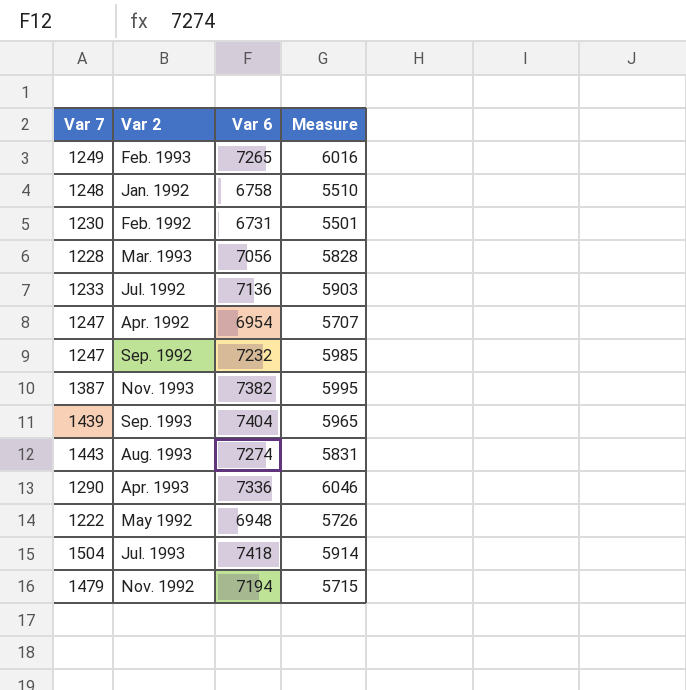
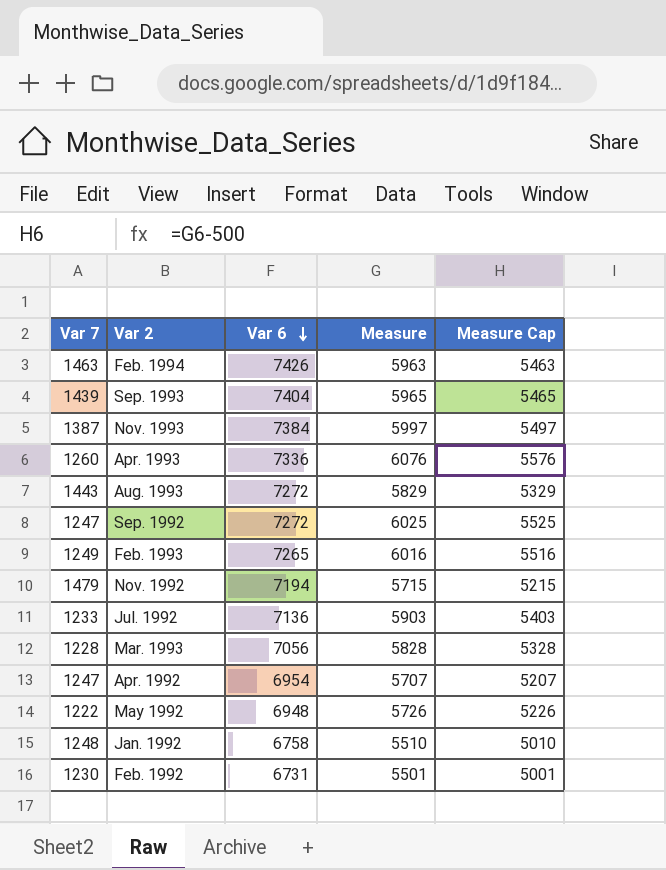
row order: none -> Var 6 descending
column Measure Cap | formula: none -> [Measure] - 500
row Jul. 1993: 1504 | 7418 | 5914 -> none
row Feb. 1994: none -> 1463 | 7426 | 5963 | 5463
Nov. 1993 | Var 6: 7382 -> 7384
Nov. 1993 | Measure: 5995 -> 5997
Apr. 1993 | Var 7: 1290 -> 1260
Apr. 1993 | Measure: 6046 -> 6076
Aug. 1993 | Var 6: 7274 -> 7272
Aug. 1993 | Measure: 5831 -> 5829
Sep. 1992 | Var 6: 7232 -> 7272
Sep. 1992 | Measure: 5985 -> 6025

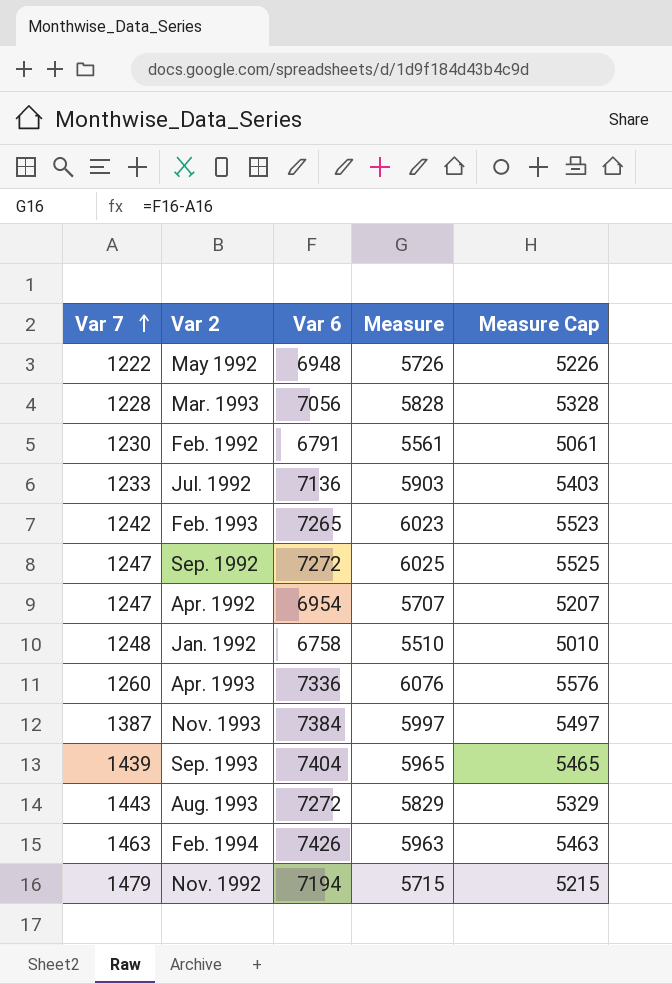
row order: Var 6 descending -> Var 7 ascending
Feb. 1992 | Var 6: 6731 -> 6791
Feb. 1992 | Measure: 5501 -> 5561
Feb. 1992 | Measure Cap: 5001 -> 5061
Feb. 1993 | Var 7: 1249 -> 1242
Feb. 1993 | Measure: 6016 -> 6023
Feb. 1993 | Measure Cap: 5516 -> 5523

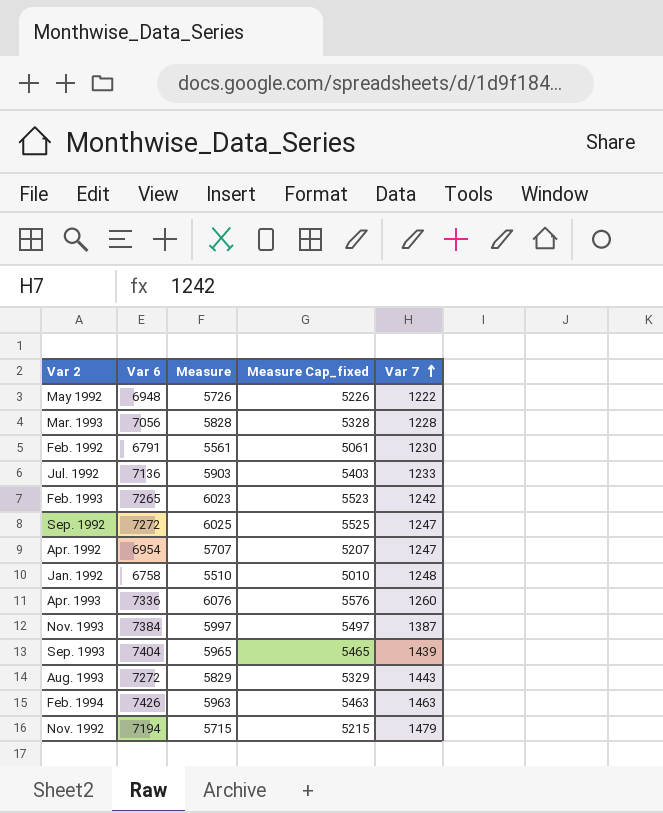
column name: Measure Cap -> Measure Cap_fixed
column Var 7 | position: 1 -> 5

